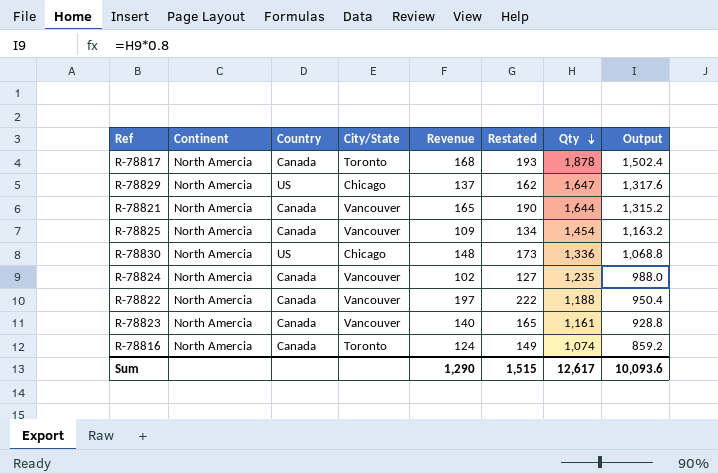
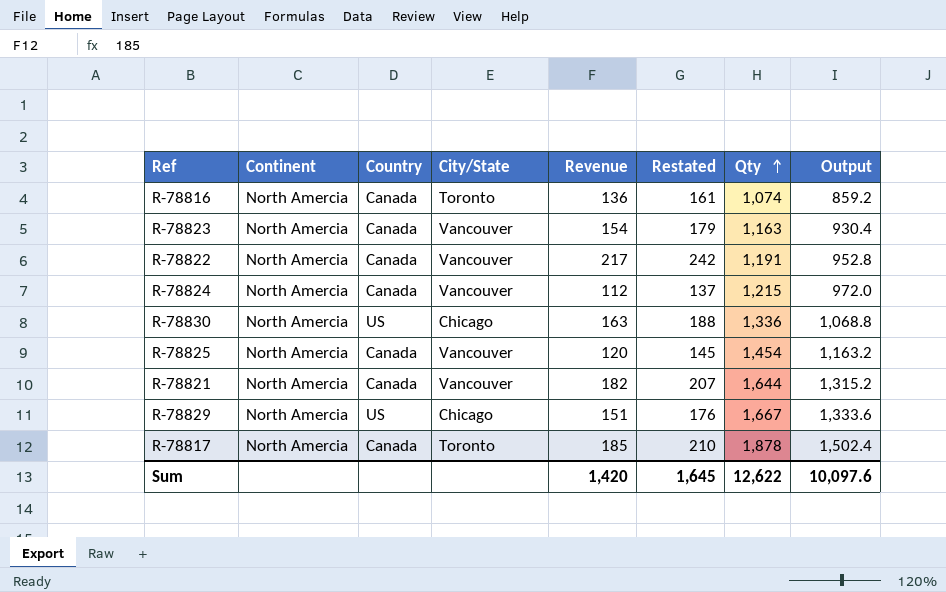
row order: Qty descending -> Qty ascending
R-78816 | Revenue: 124 -> 136
R-78816 | Restated: 149 -> 161
R-78823 | Revenue: 140 -> 154
R-78823 | Restated: 165 -> 179
R-78823 | Qty: 1,161 -> 1,163
R-78823 | Output: 928.8 -> 930.4
R-78822 | Revenue: 197 -> 217
R-78822 | Restated: 222 -> 242
R-78822 | Qty: 1,188 -> 1,191
R-78822 | Output: 950.4 -> 952.8
R-78824 | Revenue: 102 -> 112
R-78824 | Restated: 127 -> 137
R-78824 | Qty: 1,235 -> 1,215
R-78824 | Output: 988.0 -> 972.0
R-78830 | Revenue: 148 -> 163
R-78830 | Restated: 173 -> 188
R-78825 | Revenue: 109 -> 120
R-78825 | Restated: 134 -> 145
R-78821 | Revenue: 165 -> 182
R-78821 | Restated: 190 -> 207
R-78829 | Revenue: 137 -> 151
R-78829 | Restated: 162 -> 176
R-78829 | Qty: 1,647 -> 1,667
R-78829 | Output: 1,317.6 -> 1,333.6
R-78817 | Revenue: 168 -> 185
R-78817 | Restated: 193 -> 210
Sum | Revenue: 1,290 -> 1,420
Sum | Restated: 1,515 -> 1,645
Sum | Qty: 12,617 -> 12,622
Sum | Output: 10,093.6 -> 10,097.6

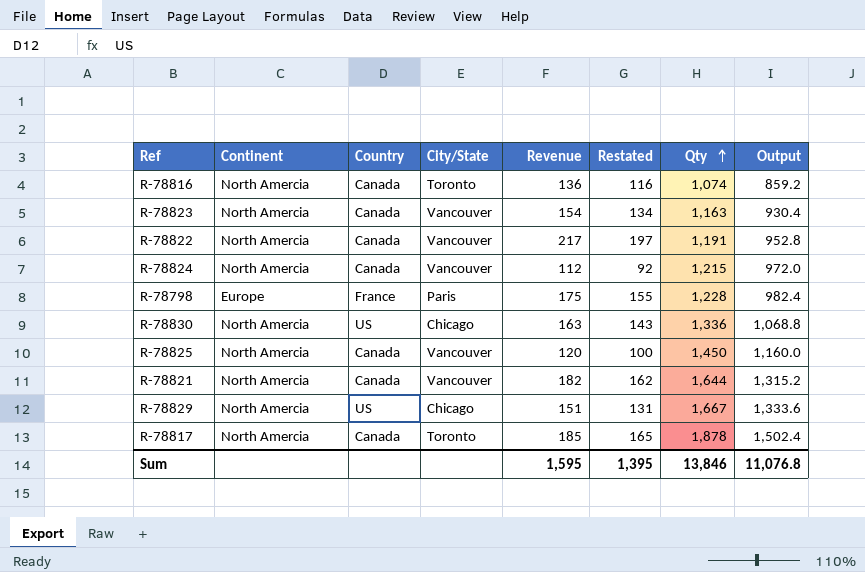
column Restated | formula: [Revenue] + 25 -> [Revenue] - 20
row R-78798: none -> Europe | France | Paris | 175 | 155 | 1,228 | 982.4
R-78825 | Qty: 1,454 -> 1,450
R-78825 | Output: 1,163.2 -> 1,160.0
Sum | Revenue: 1,420 -> 1,595
Sum | Restated: 1,645 -> 1,395
Sum | Qty: 12,622 -> 13,846
Sum | Output: 10,097.6 -> 11,076.8

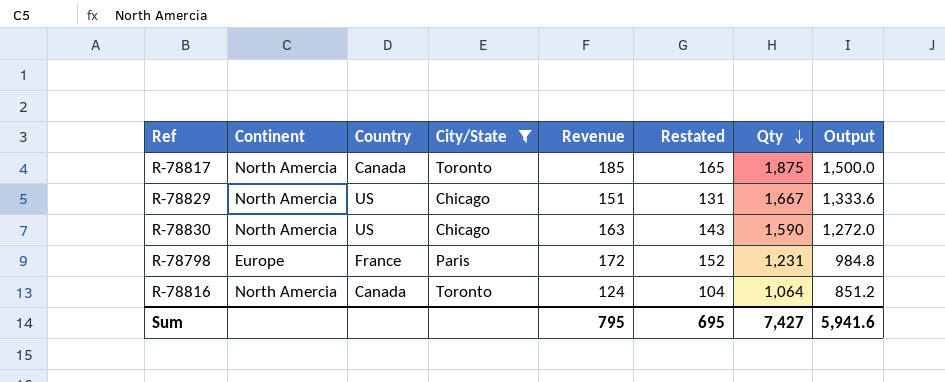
filter: none -> City/State != Vancouver
row order: Qty ascending -> Qty descending
R-78817 | Qty: 1,878 -> 1,875
R-78817 | Output: 1,502.4 -> 1,500.0
R-78830 | Qty: 1,336 -> 1,590
R-78830 | Output: 1,068.8 -> 1,272.0
R-78798 | Revenue: 175 -> 172
R-78798 | Restated: 155 -> 152
R-78798 | Qty: 1,228 -> 1,231
R-78798 | Output: 982.4 -> 984.8
R-78816 | Revenue: 136 -> 124
R-78816 | Restated: 116 -> 104
R-78816 | Qty: 1,074 -> 1,064
R-78816 | Output: 859.2 -> 851.2
Sum | Revenue: 1,595 -> 795
Sum | Restated: 1,395 -> 695
Sum | Qty: 13,846 -> 7,427
Sum | Output: 11,076.8 -> 5,941.6

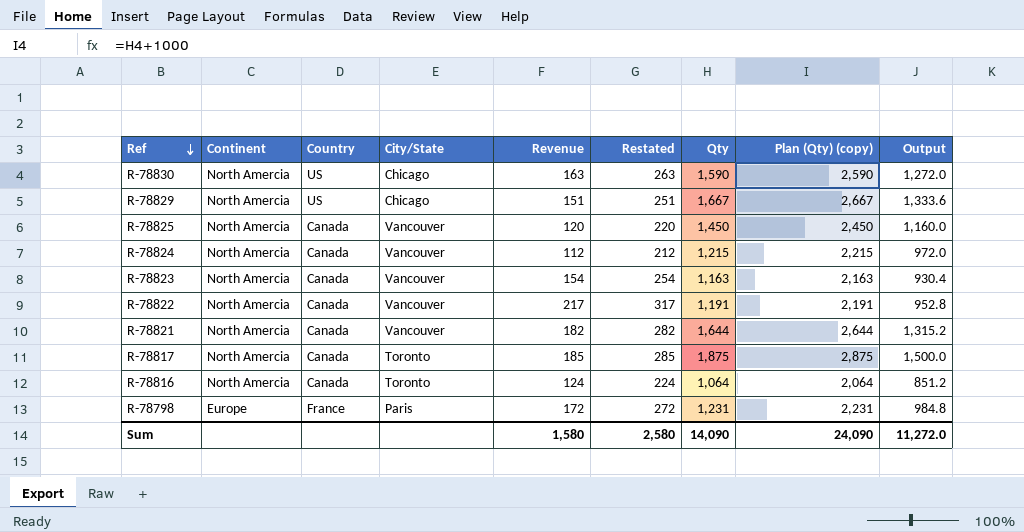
filter: City/State != Vancouver -> none
row order: Qty descending -> Ref descending
column Restated | formula: [Revenue] - 20 -> [Revenue] + 100
column Plan (Qty) (copy) | formula: none -> [Qty] + 1000
Sum | Revenue: 795 -> 1,580
Sum | Restated: 695 -> 2,580
Sum | Qty: 7,427 -> 14,090
Sum | Output: 5,941.6 -> 11,272.0

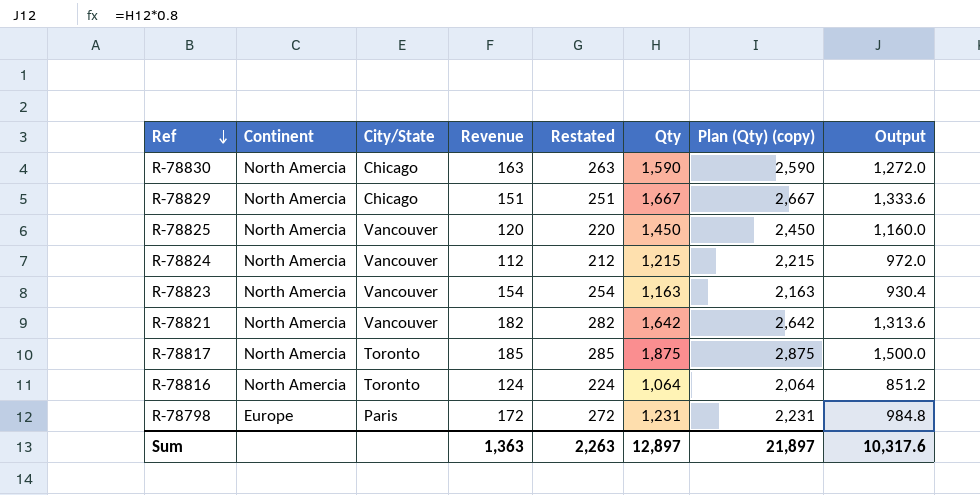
column Country | position: 3 -> none
row R-78822: North Amercia | Canada | Vancouver | 217 | 317 | 1,191 | 2,191 | 952.8 -> none
R-78821 | Qty: 1,644 -> 1,642
R-78821 | Plan (Qty) (copy): 2,644 -> 2,642
R-78821 | Output: 1,315.2 -> 1,313.6
Sum | Revenue: 1,580 -> 1,363
Sum | Restated: 2,580 -> 2,263
Sum | Qty: 14,090 -> 12,897
Sum | Plan (Qty) (copy): 24,090 -> 21,897
Sum | Output: 11,272.0 -> 10,317.6

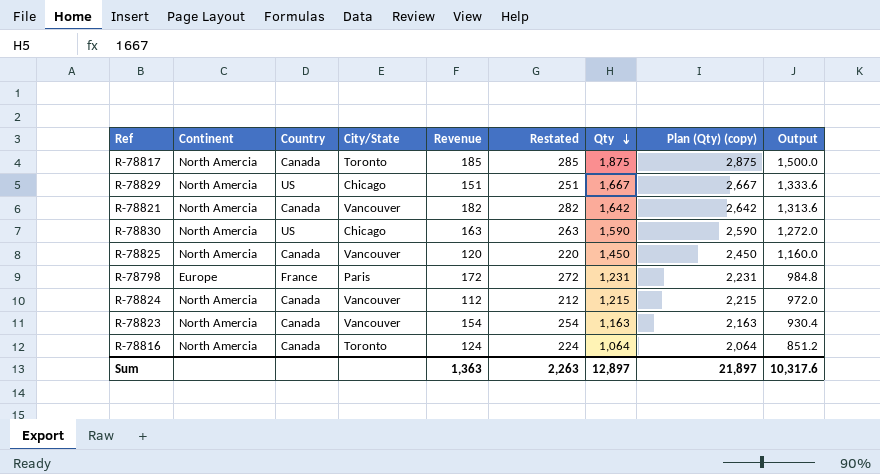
row order: Ref descending -> Qty descending
column Country | position: none -> 3

